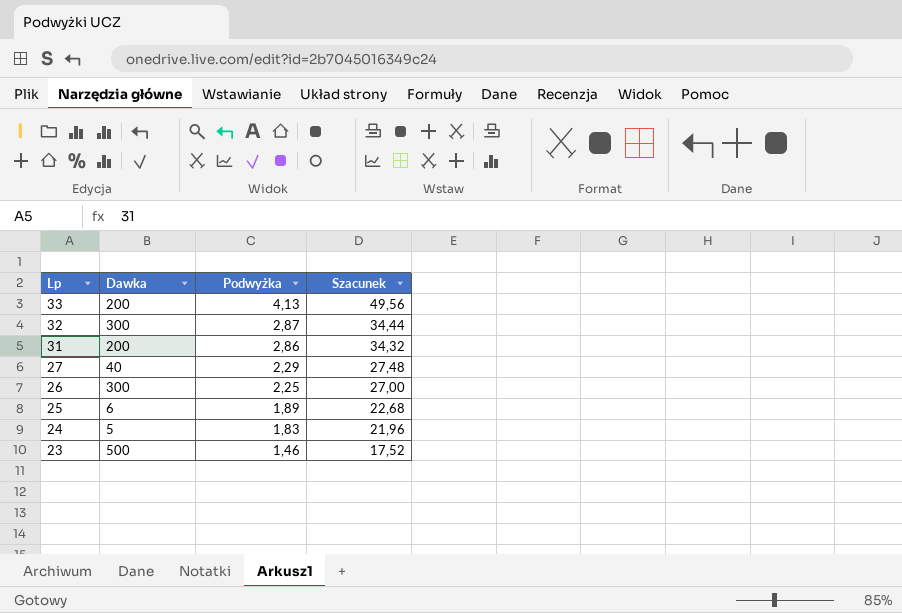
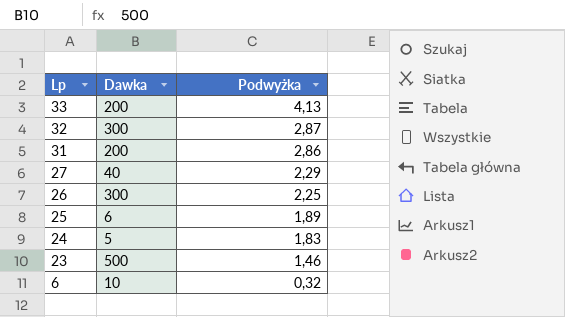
column Szacunek | formula: [Podwyżka] * 12 -> none
row 6: none -> 10 | 0,32

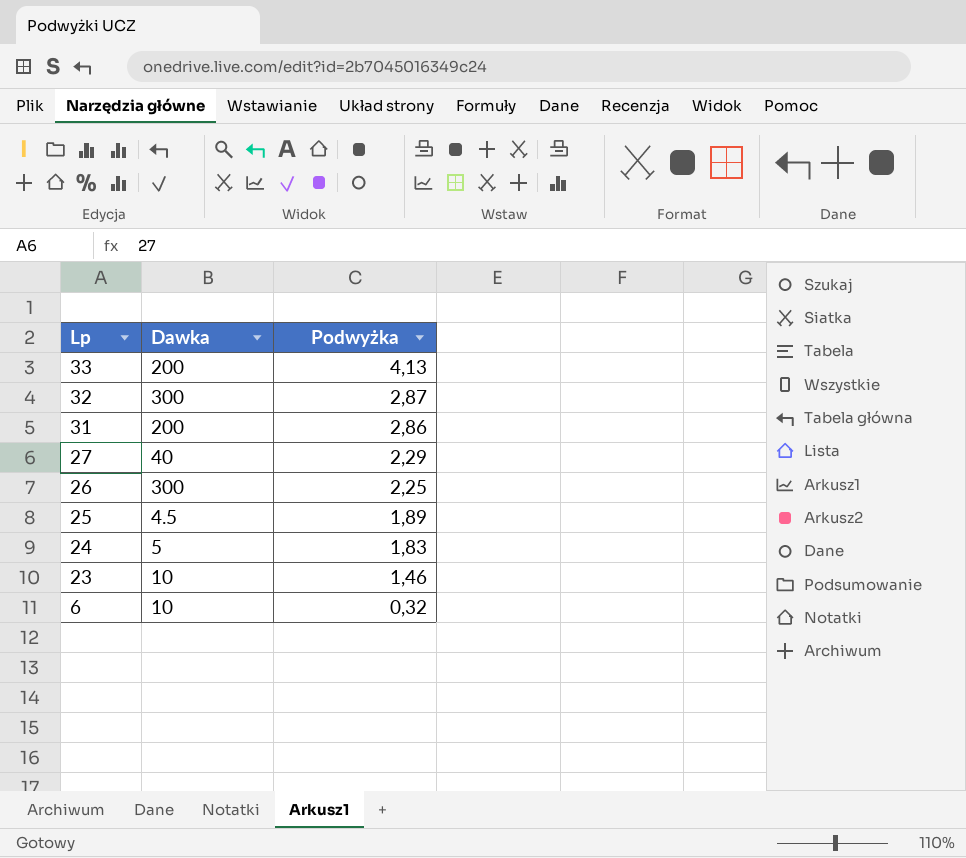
25 | Dawka: 6 -> 4.5
23 | Dawka: 500 -> 10

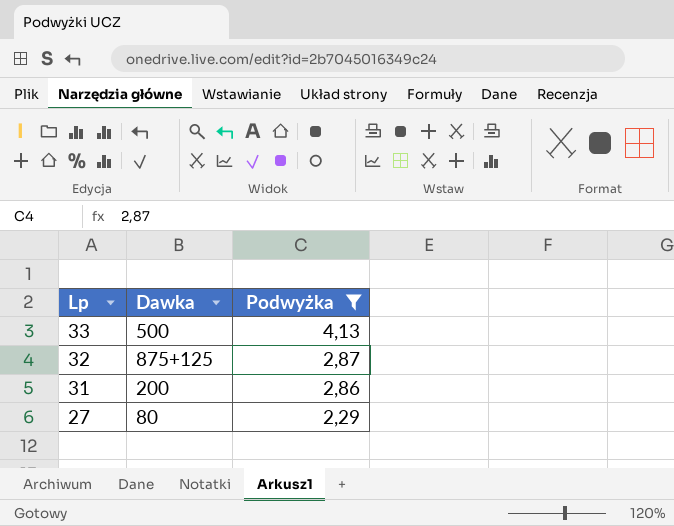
filter: none -> Podwyżka >= 2,29
33 | Dawka: 200 -> 500
32 | Dawka: 300 -> 875+125
27 | Dawka: 40 -> 80

